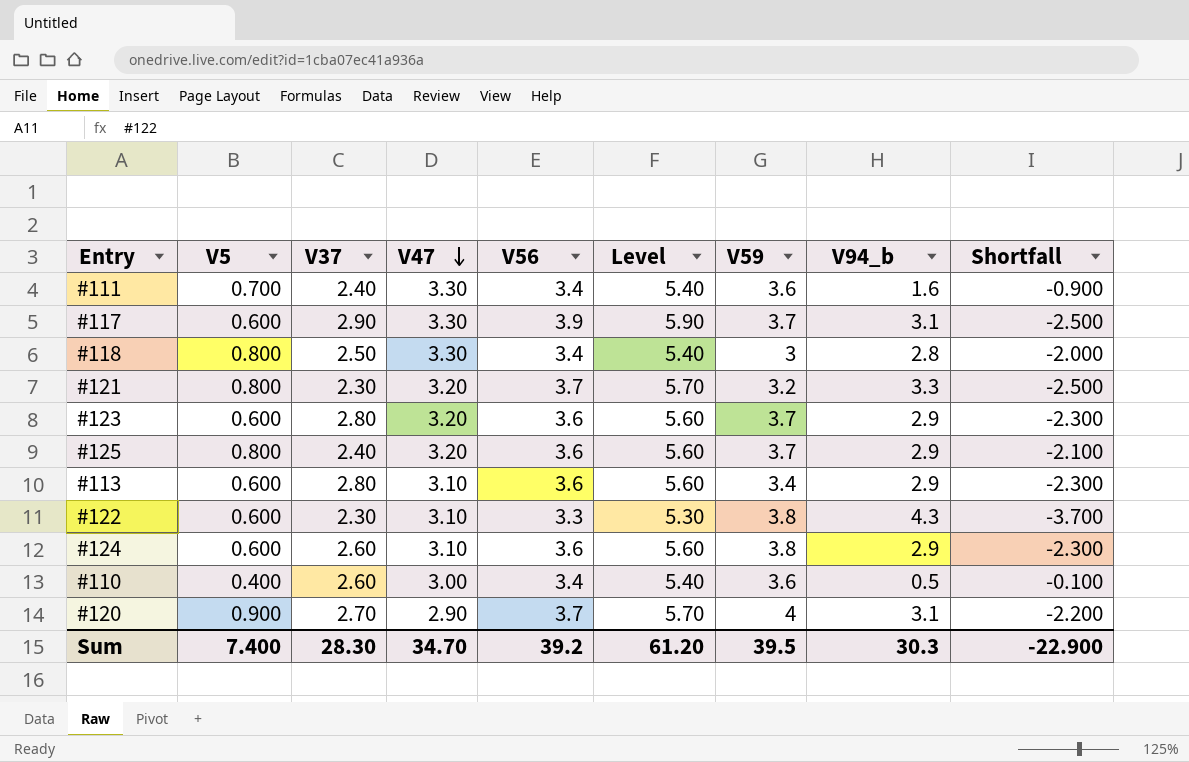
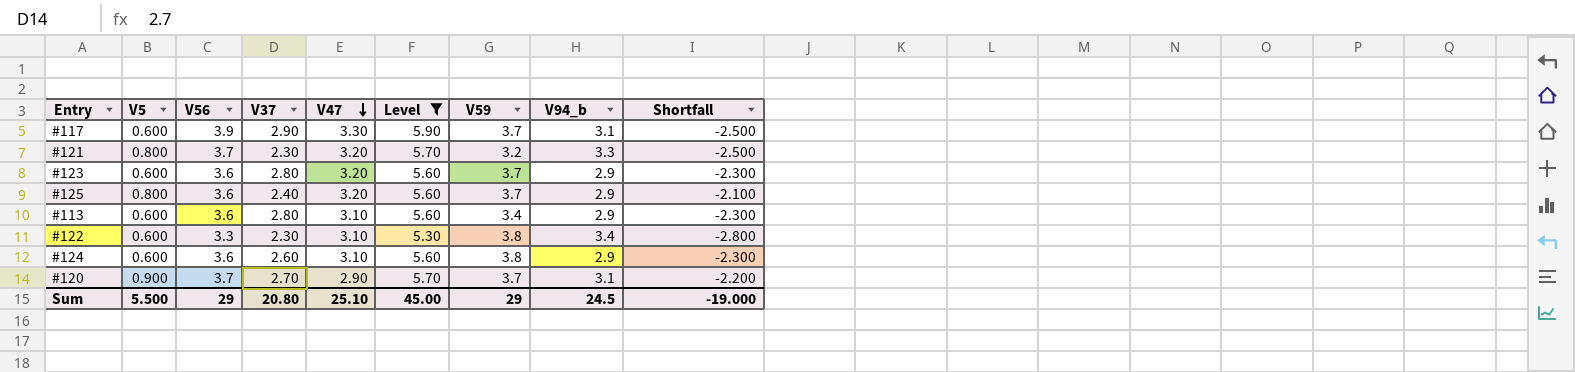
filter: none -> Level != 5.40
column V56 | position: 5 -> 3
#122 | V94_b: 4.3 -> 3.4
#122 | Shortfall: -3.700 -> -2.800
#120 | V59: 4 -> 3.7
Sum | V5: 7.400 -> 5.500
Sum | V56: 39.2 -> 29
Sum | V37: 28.30 -> 20.80
Sum | V47: 34.70 -> 25.10
Sum | Level: 61.20 -> 45.00
Sum | V59: 39.5 -> 29
Sum | V94_b: 30.3 -> 24.5
Sum | Shortfall: -22.900 -> -19.000

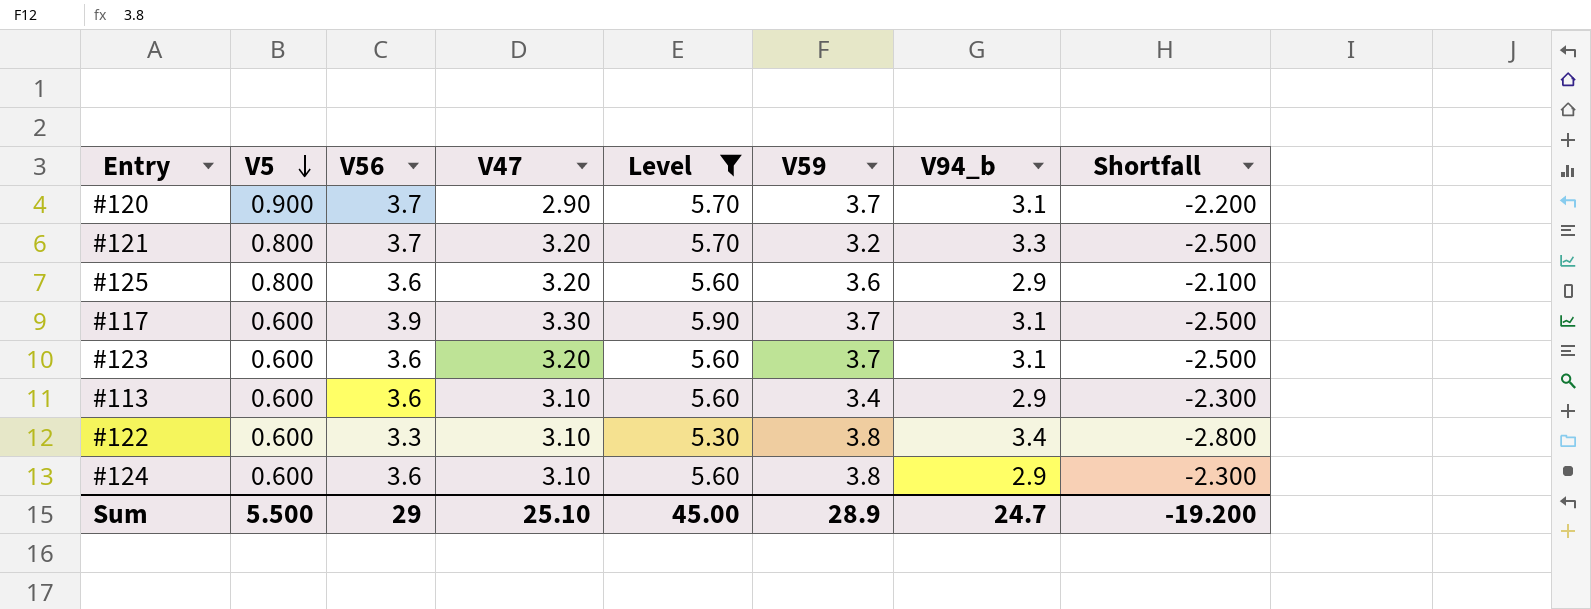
row order: V47 descending -> V5 descending
column V37 | position: 4 -> none
#125 | V59: 3.7 -> 3.6
#123 | V94_b: 2.9 -> 3.1
#123 | Shortfall: -2.300 -> -2.500
Sum | V59: 29 -> 28.9
Sum | V94_b: 24.5 -> 24.7
Sum | Shortfall: -19.000 -> -19.200

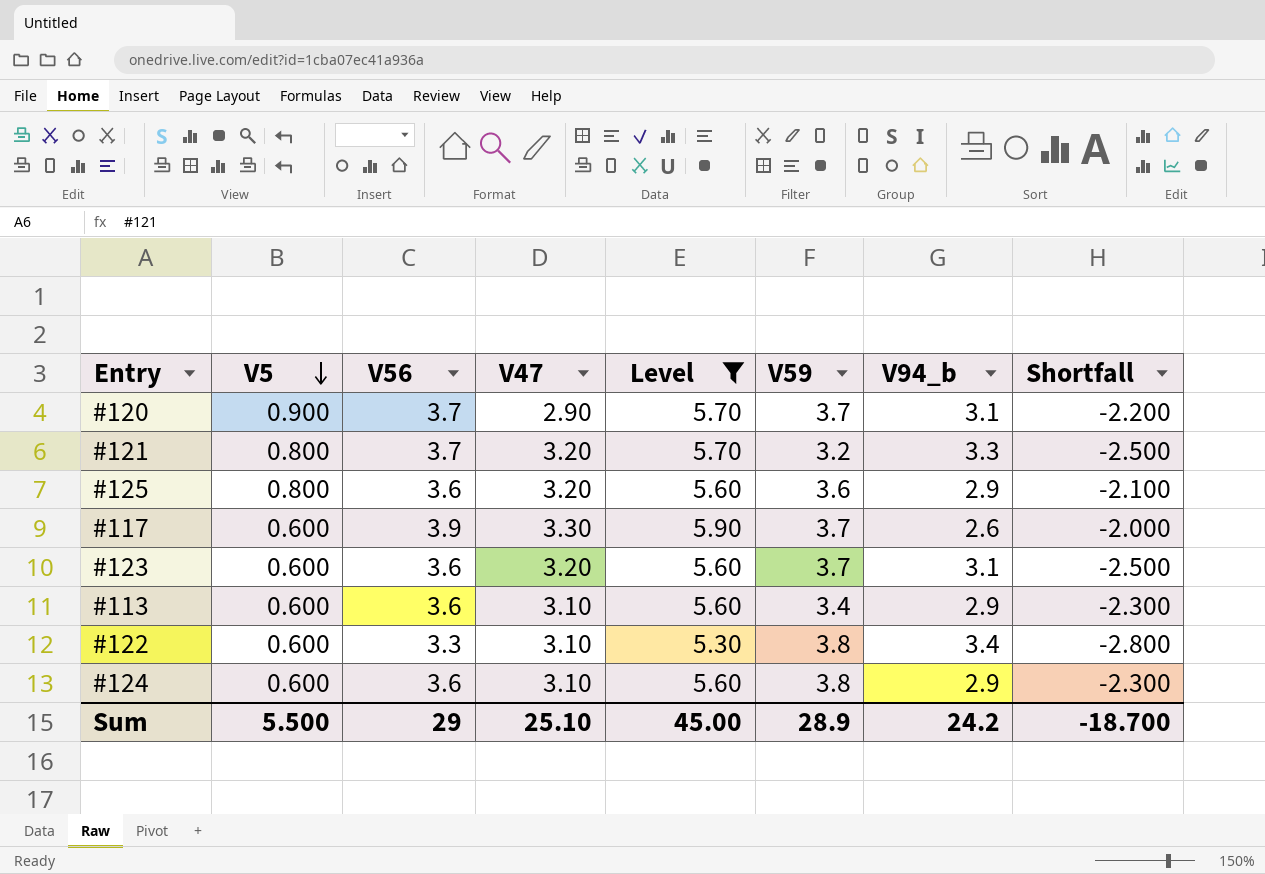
#117 | V94_b: 3.1 -> 2.6
#117 | Shortfall: -2.500 -> -2.000
Sum | V94_b: 24.7 -> 24.2
Sum | Shortfall: -19.200 -> -18.700

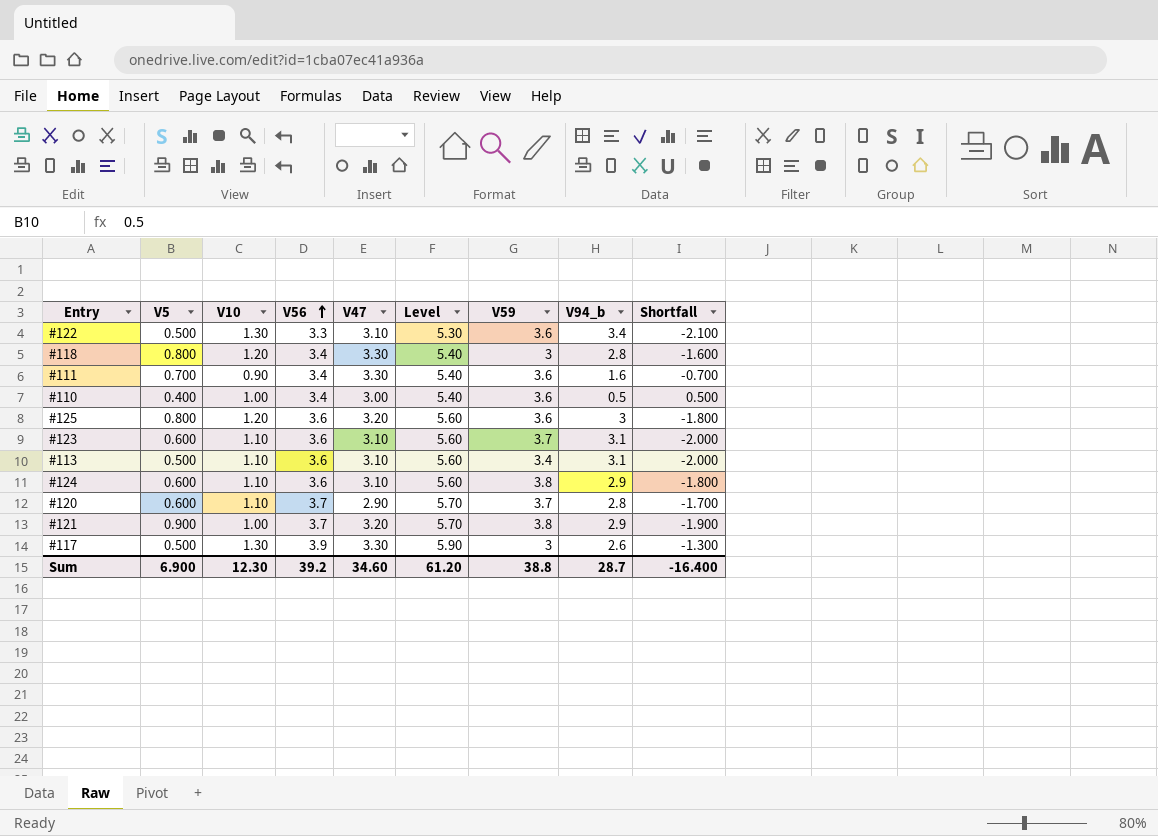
filter: Level != 5.40 -> none
row order: V5 descending -> V56 ascending
column V10 | position: none -> 3
column Shortfall | formula: [V5] - [V94_b] -> [V10] - [V94_b]
#122 | V5: 0.600 -> 0.500
#122 | V59: 3.8 -> 3.6
#125 | V94_b: 2.9 -> 3
#123 | V47: 3.20 -> 3.10
#113 | V5: 0.600 -> 0.500
#113 | V94_b: 2.9 -> 3.1
#120 | V5: 0.900 -> 0.600
#120 | V94_b: 3.1 -> 2.8
#121 | V5: 0.800 -> 0.900
#121 | V59: 3.2 -> 3.8
#121 | V94_b: 3.3 -> 2.9
#117 | V5: 0.600 -> 0.500
#117 | V59: 3.7 -> 3
Sum | V5: 5.500 -> 6.900
Sum | V56: 29 -> 39.2
Sum | V47: 25.10 -> 34.60
Sum | Level: 45.00 -> 61.20
Sum | V59: 28.9 -> 38.8
Sum | V94_b: 24.2 -> 28.7
Sum | Shortfall: -18.700 -> -16.400

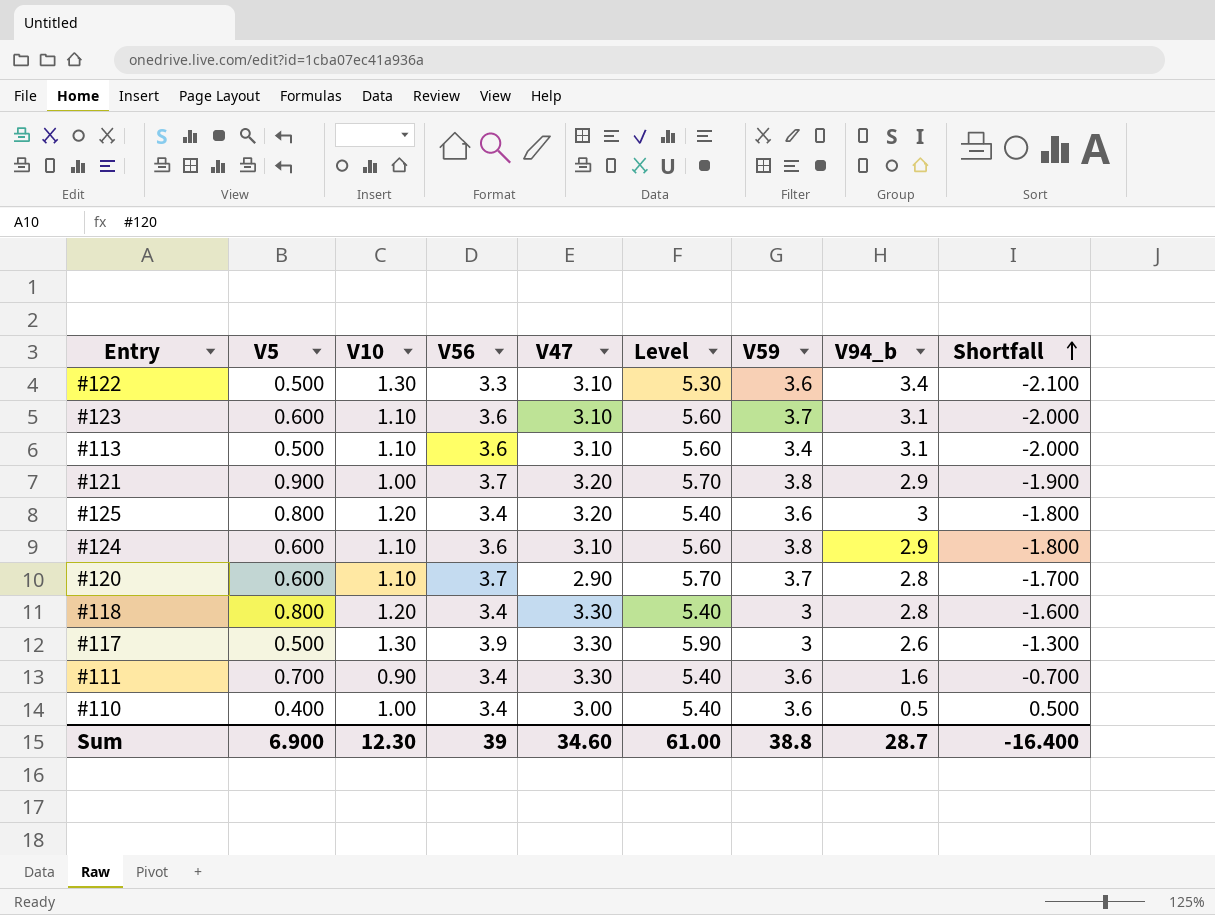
row order: V56 ascending -> Shortfall ascending
#125 | V56: 3.6 -> 3.4
#125 | Level: 5.60 -> 5.40
Sum | V56: 39.2 -> 39
Sum | Level: 61.20 -> 61.00

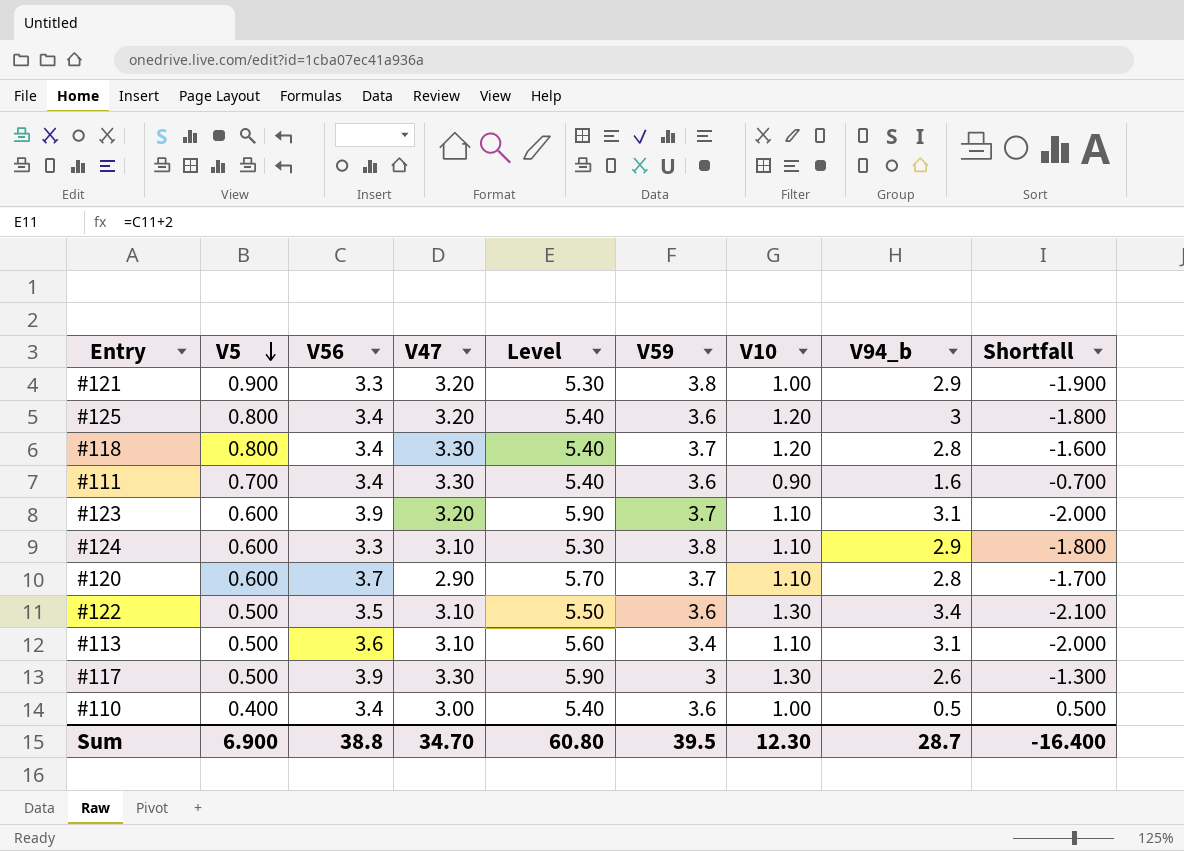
row order: Shortfall ascending -> V5 descending
column V10 | position: 3 -> 7
#121 | V56: 3.7 -> 3.3
#121 | Level: 5.70 -> 5.30
#118 | V59: 3 -> 3.7
#123 | V56: 3.6 -> 3.9
#123 | V47: 3.10 -> 3.20
#123 | Level: 5.60 -> 5.90
#124 | V56: 3.6 -> 3.3
#124 | Level: 5.60 -> 5.30
#122 | V56: 3.3 -> 3.5
#122 | Level: 5.30 -> 5.50
Sum | V56: 39 -> 38.8
Sum | V47: 34.60 -> 34.70
Sum | Level: 61.00 -> 60.80
Sum | V59: 38.8 -> 39.5

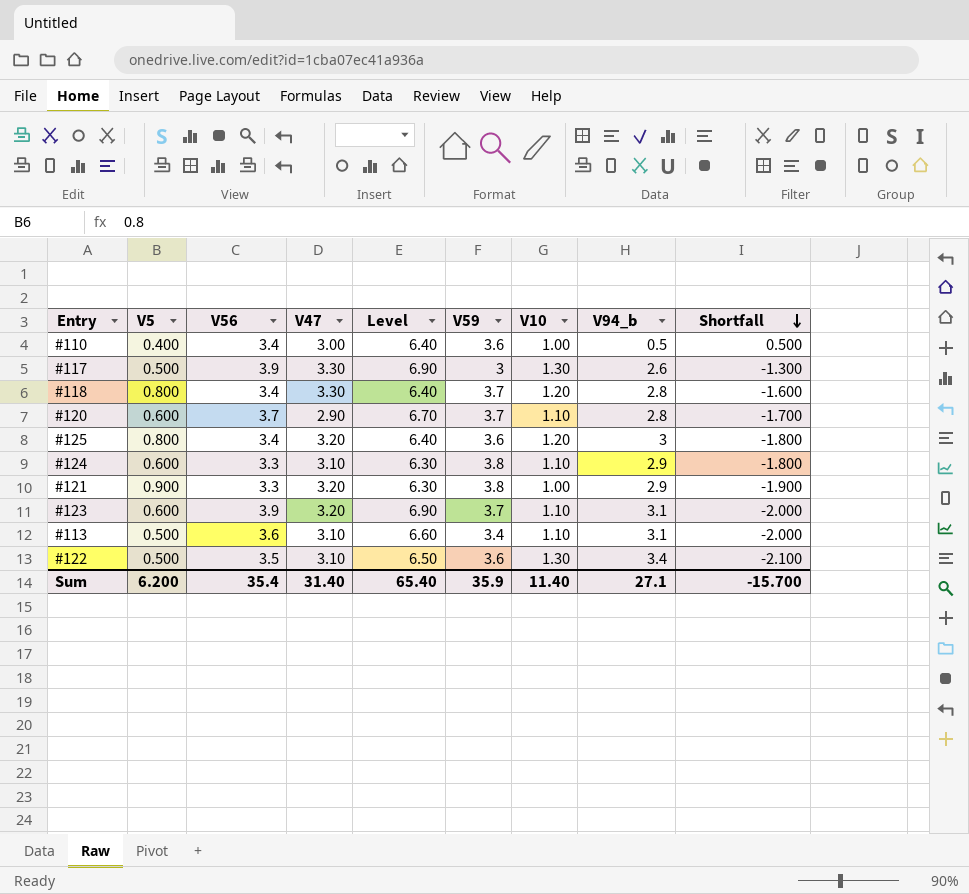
row order: V5 descending -> Shortfall descending
column Level | formula: [V56] + 2 -> [V56] + 3
row #111: 0.700 | 3.4 | 3.30 | 5.40 | 3.6 | 0.90 | 1.6 | -0.700 -> none
Sum | V5: 6.900 -> 6.200
Sum | V56: 38.8 -> 35.4
Sum | V47: 34.70 -> 31.40
Sum | Level: 60.80 -> 65.40
Sum | V59: 39.5 -> 35.9
Sum | V10: 12.30 -> 11.40
Sum | V94_b: 28.7 -> 27.1
Sum | Shortfall: -16.400 -> -15.700

